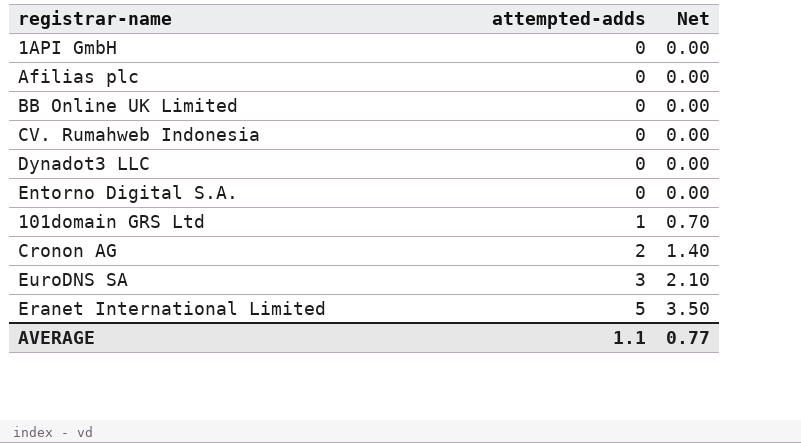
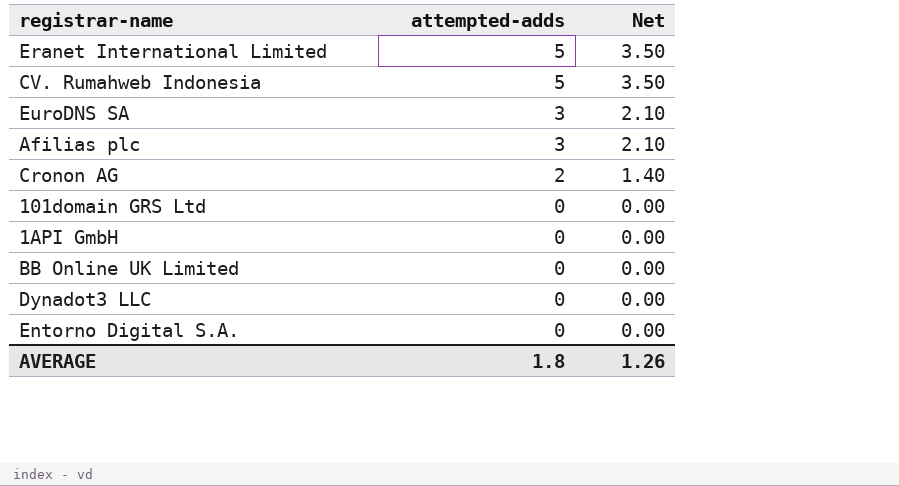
row order: attempted-adds ascending -> attempted-adds descending
CV. Rumahweb Indonesia | attempted-adds: 0 -> 5
CV. Rumahweb Indonesia | Net: 0.00 -> 3.50
Afilias plc | attempted-adds: 0 -> 3
Afilias plc | Net: 0.00 -> 2.10
101domain GRS Ltd | attempted-adds: 1 -> 0
101domain GRS Ltd | Net: 0.70 -> 0.00
AVERAGE | attempted-adds: 1.1 -> 1.8
AVERAGE | Net: 0.77 -> 1.26

